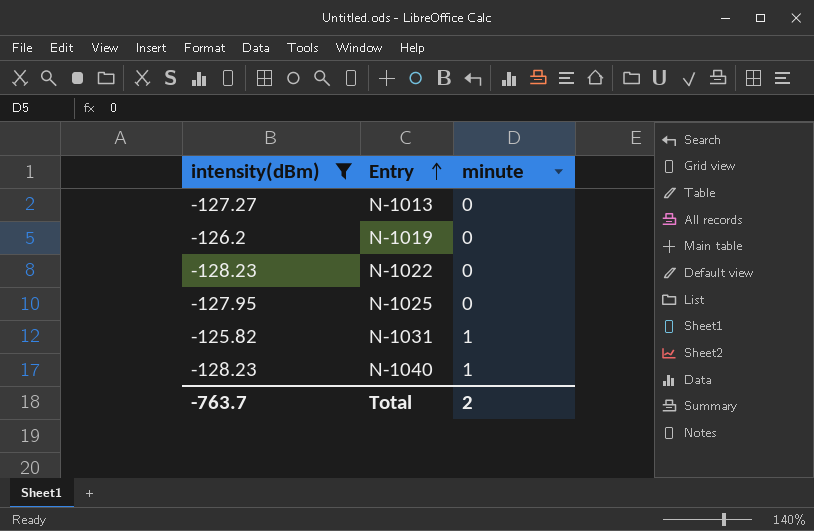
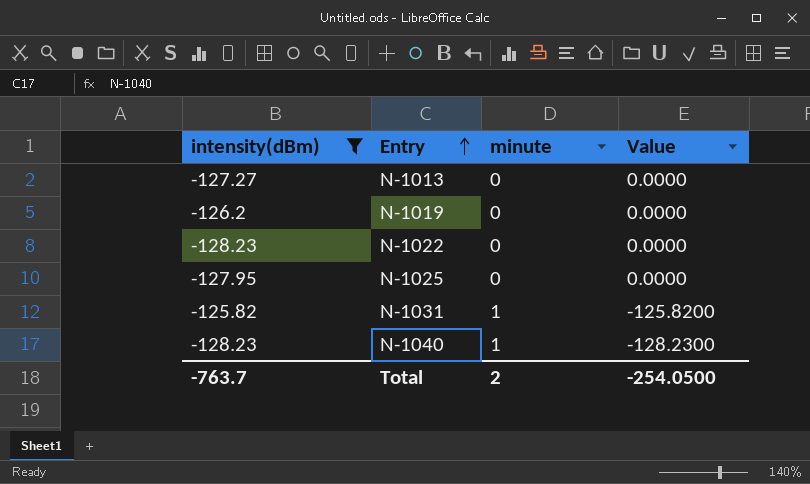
column Value | formula: none -> [intensity(dBm)] * [minute]

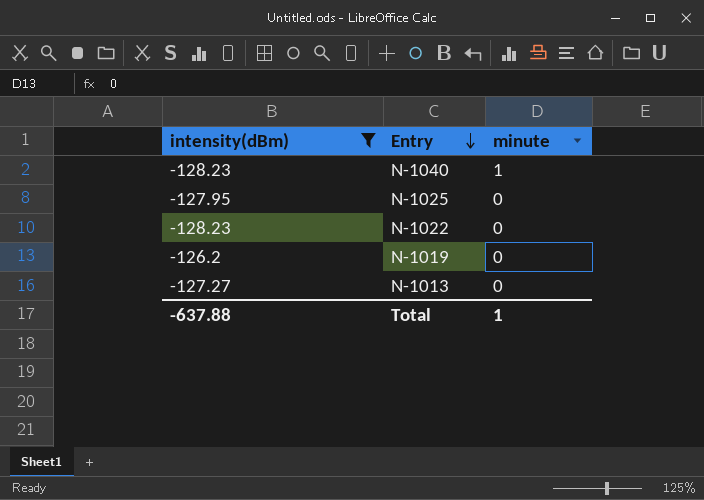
row order: Entry ascending -> Entry descending
column Value | formula: [intensity(dBm)] * [minute] -> none
row N-1031: -125.82 | 1 | -125.8200 -> none
Total | intensity(dBm): -763.7 -> -637.88
Total | minute: 2 -> 1

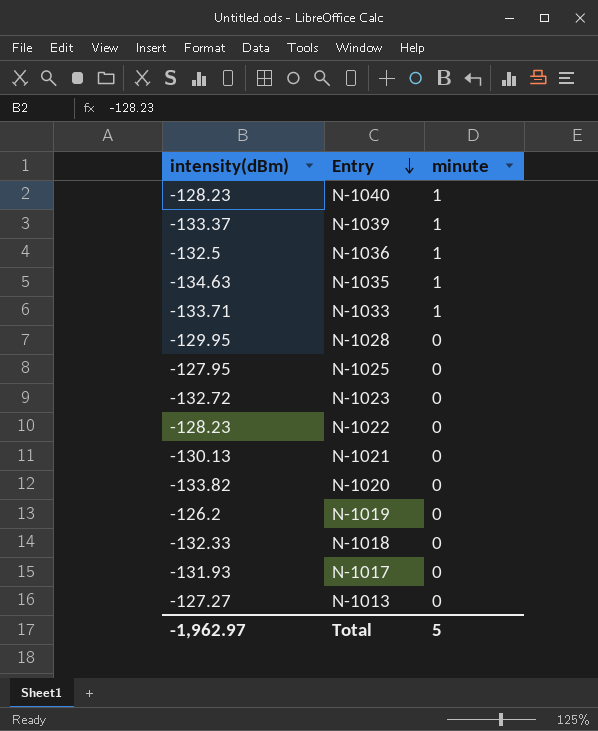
filter: intensity(dBm) >= -128.23 -> none
Total | intensity(dBm): -637.88 -> -1,962.97
Total | minute: 1 -> 5

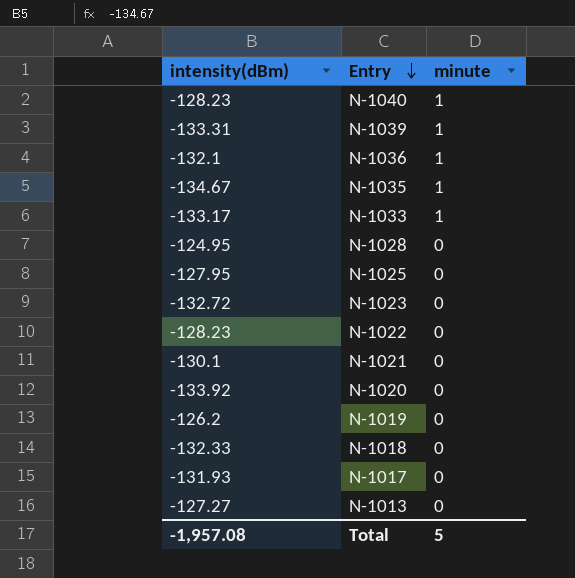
N-1039 | intensity(dBm): -133.37 -> -133.31
N-1036 | intensity(dBm): -132.5 -> -132.1
N-1035 | intensity(dBm): -134.63 -> -134.67
N-1033 | intensity(dBm): -133.71 -> -133.17
N-1028 | intensity(dBm): -129.95 -> -124.95
N-1021 | intensity(dBm): -130.13 -> -130.1
N-1020 | intensity(dBm): -133.82 -> -133.92
Total | intensity(dBm): -1,962.97 -> -1,957.08

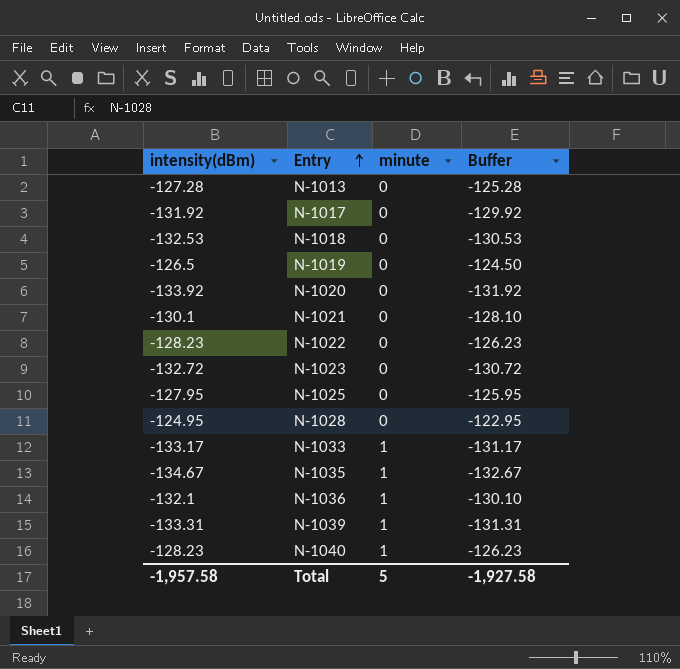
row order: Entry descending -> Entry ascending
column Buffer | formula: none -> [intensity(dBm)] + 2
N-1013 | intensity(dBm): -127.27 -> -127.28
N-1017 | intensity(dBm): -131.93 -> -131.92
N-1018 | intensity(dBm): -132.33 -> -132.53
N-1019 | intensity(dBm): -126.2 -> -126.5
Total | intensity(dBm): -1,957.08 -> -1,957.58

